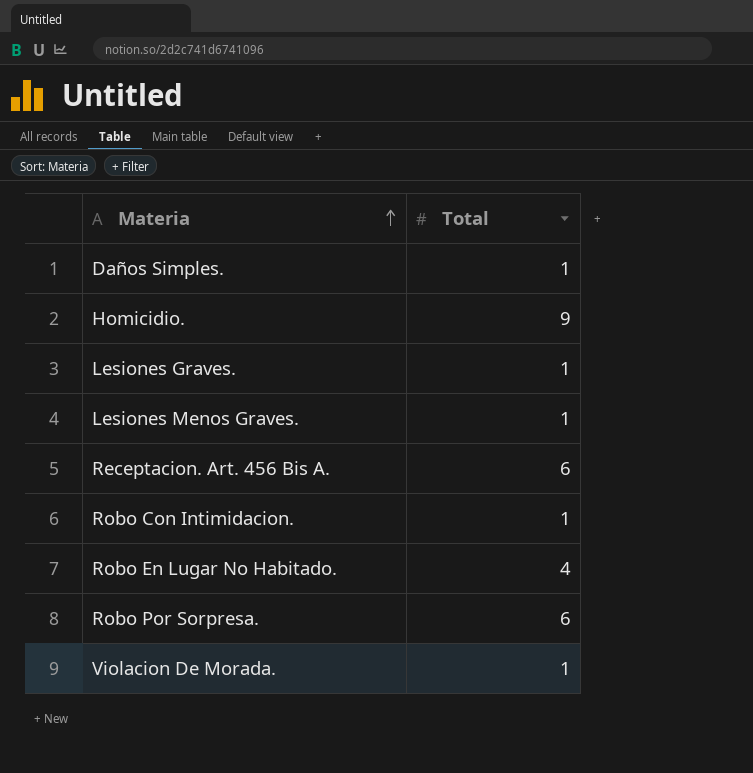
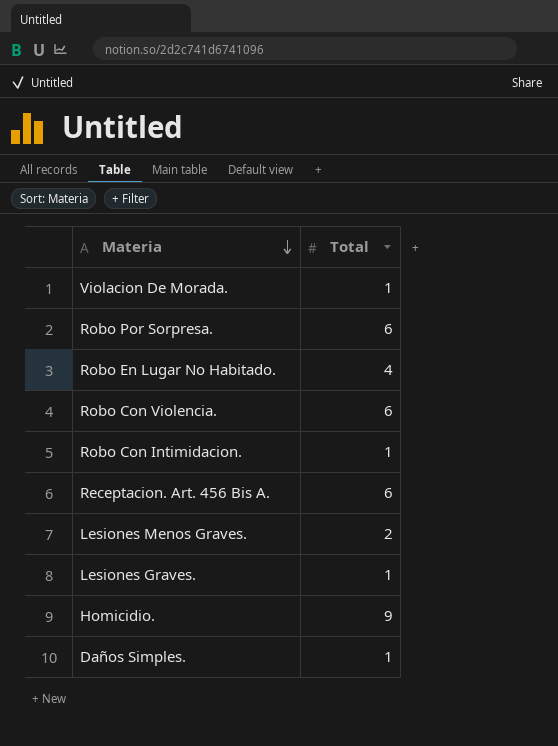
row order: Materia ascending -> Materia descending
row Robo Con Violencia.: none -> 6
Lesiones Menos Graves. | Total: 1 -> 2

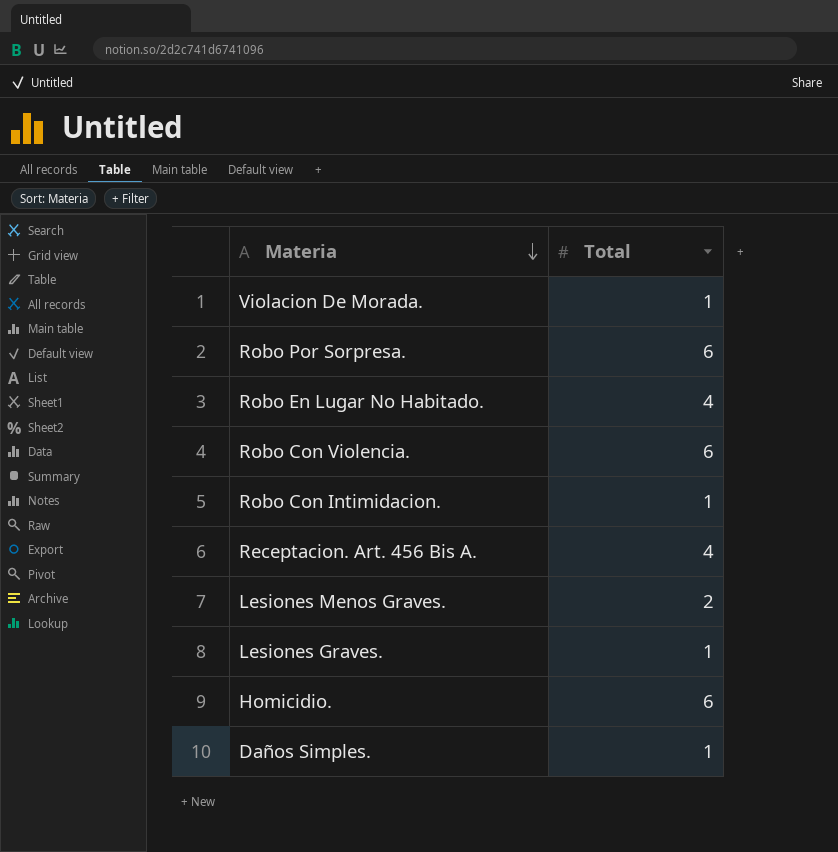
Receptacion. Art. 456 Bis A. | Total: 6 -> 4
Homicidio. | Total: 9 -> 6

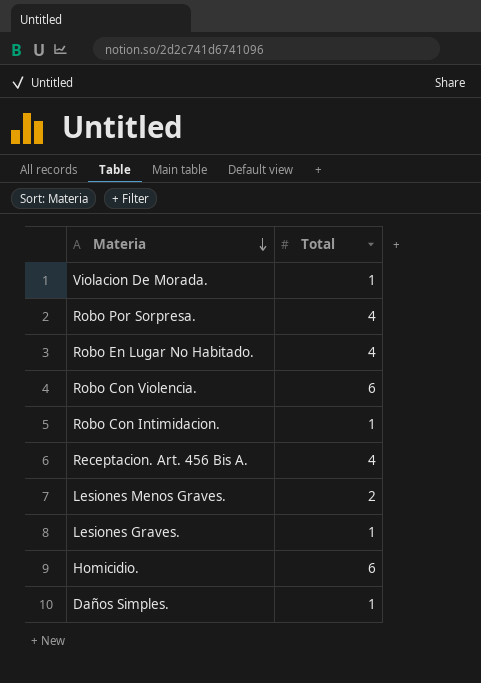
Robo Por Sorpresa. | Total: 6 -> 4

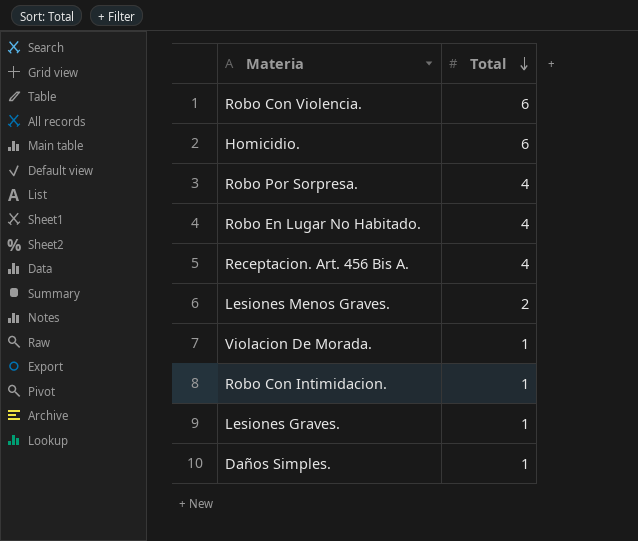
row order: Materia descending -> Total descending

